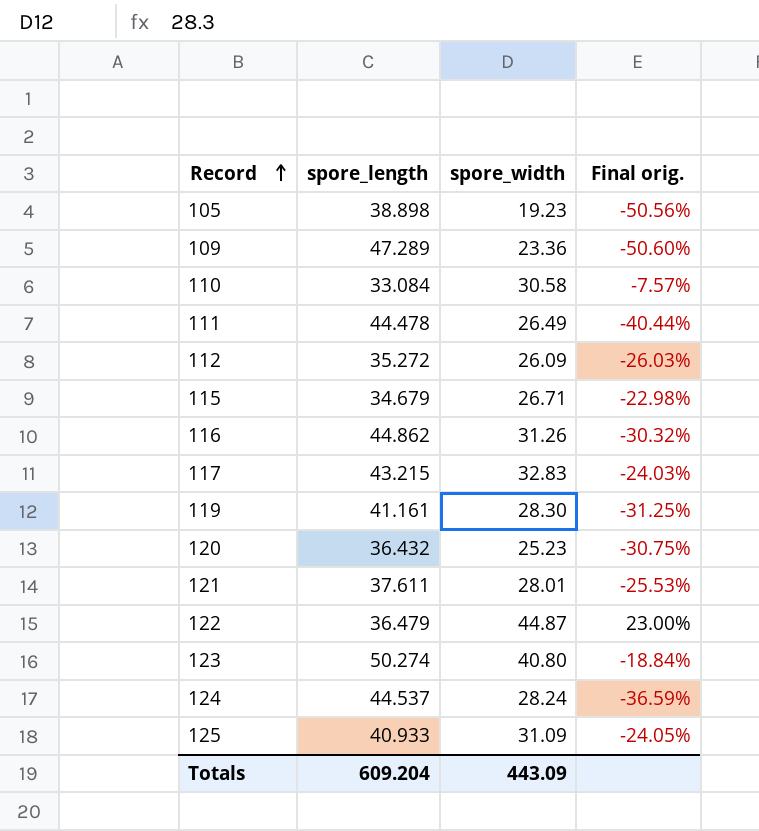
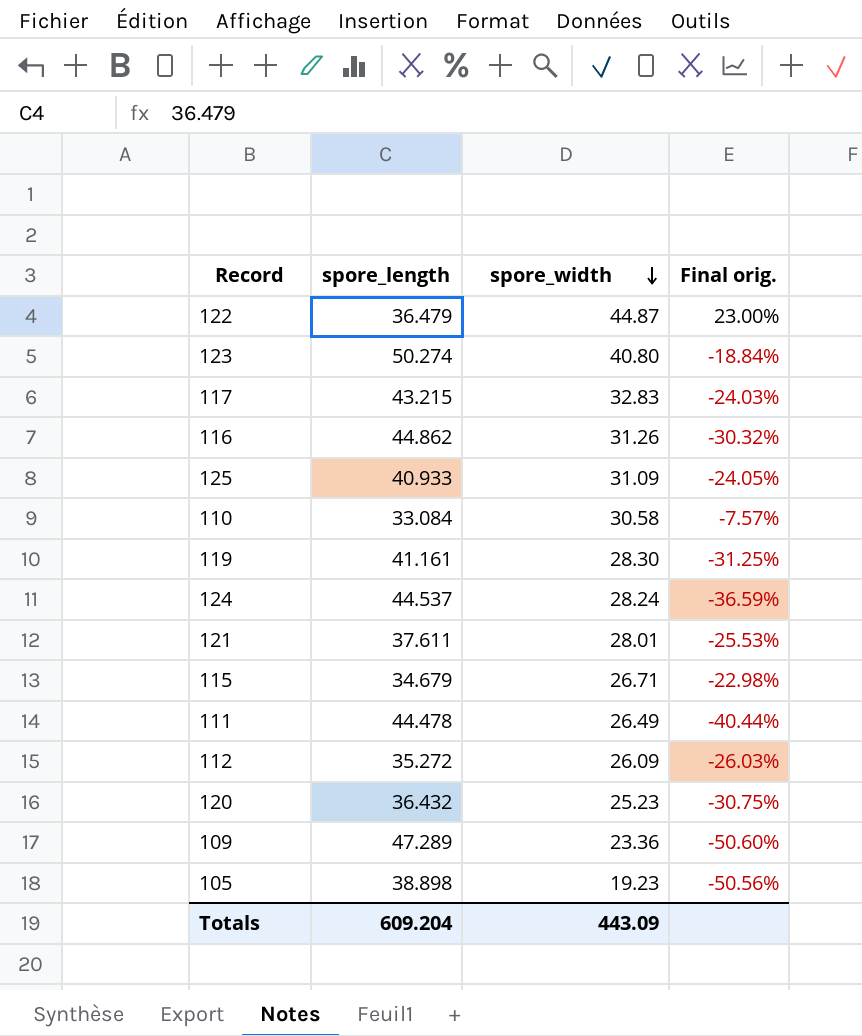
row order: Record ascending -> spore_width descending

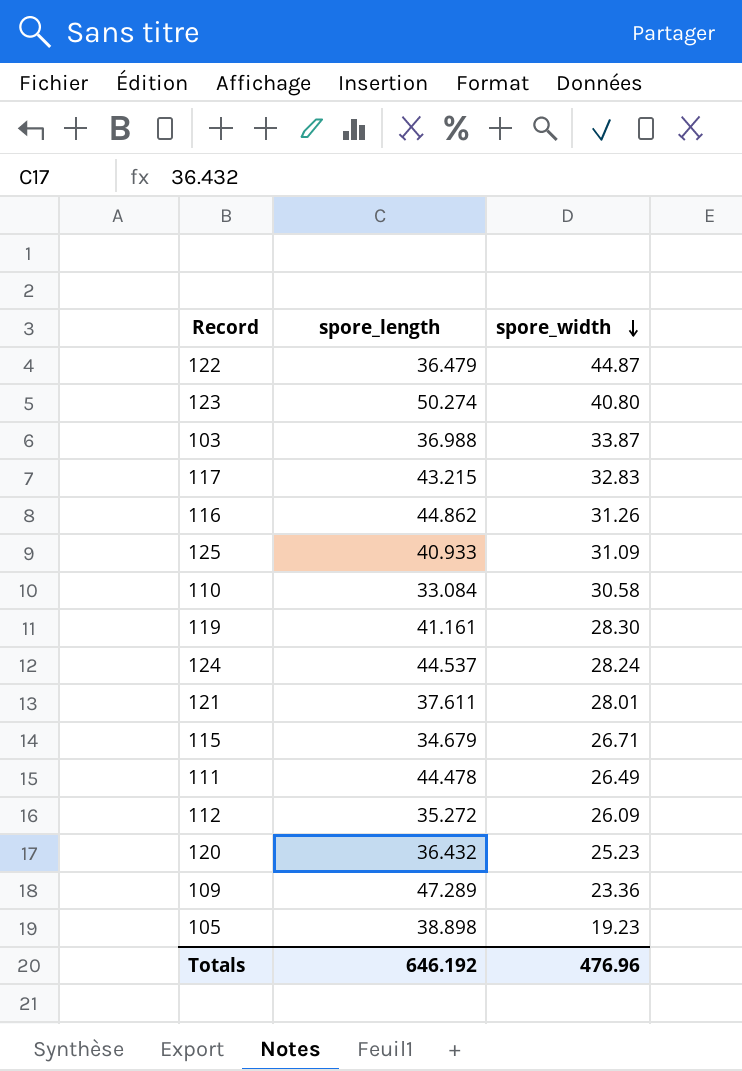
column Final orig. | formula: ([spore_width] - [spore_length]) / [spore_length] -> none
row 103: none -> 36.988 | 33.87
Totals | spore_length: 609.204 -> 646.192
Totals | spore_width: 443.09 -> 476.96

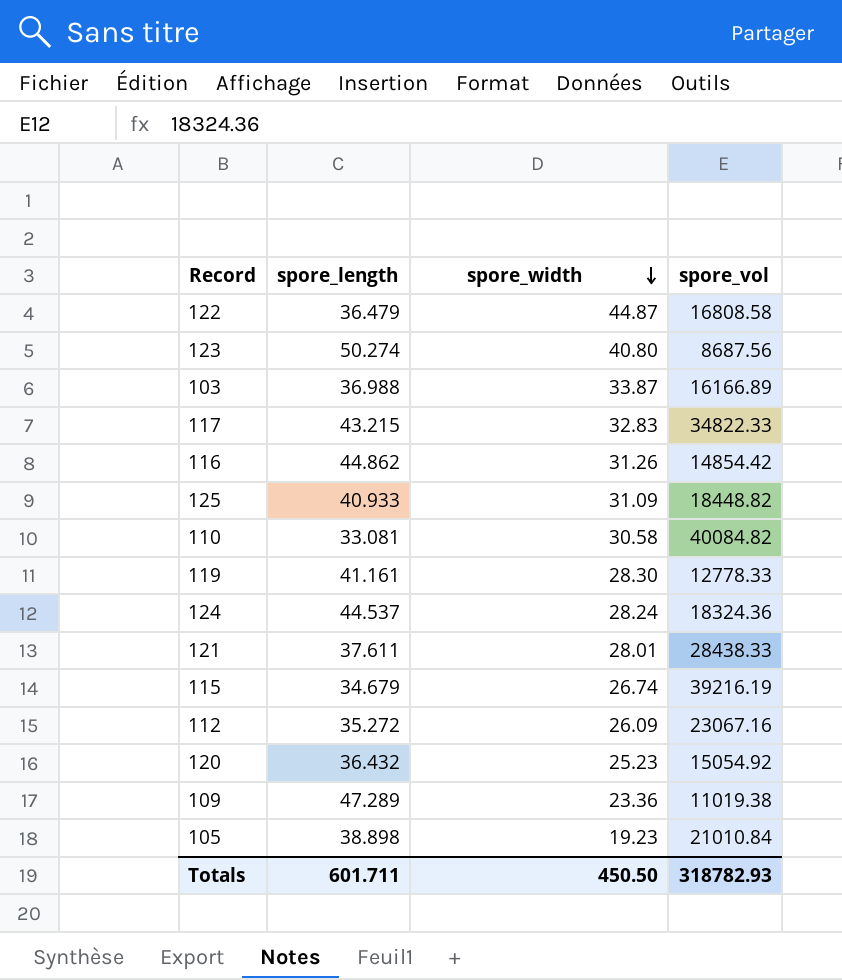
column spore_vol | position: none -> 4
row 111: 44.478 | 26.49 -> none
110 | spore_length: 33.084 -> 33.081
115 | spore_width: 26.71 -> 26.74
Totals | spore_length: 646.192 -> 601.711
Totals | spore_width: 476.96 -> 450.50

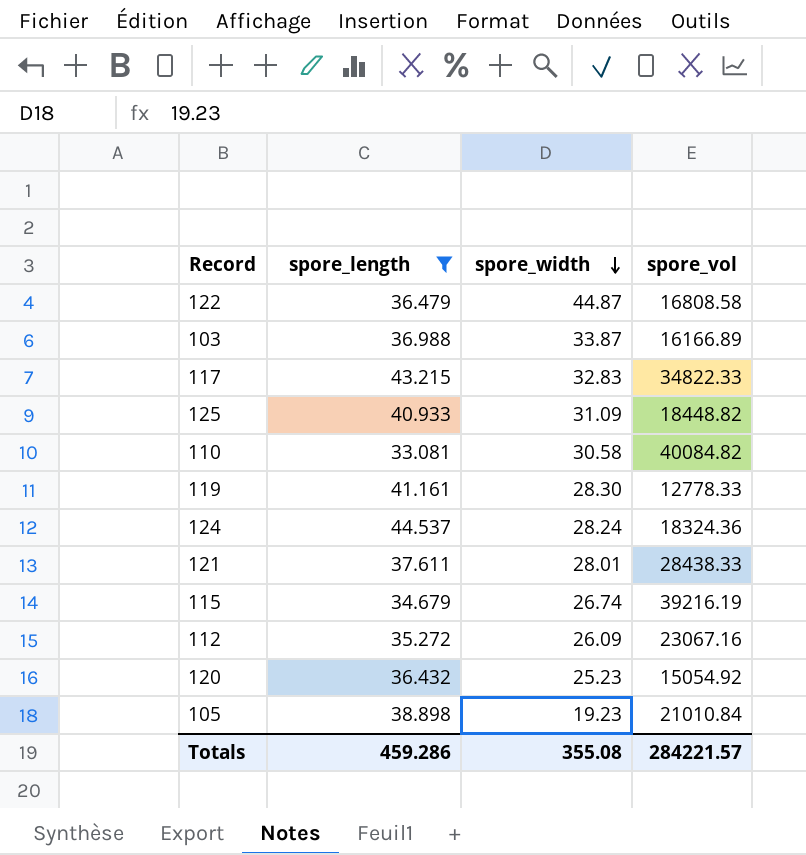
filter: none -> spore_length <= 44.537
Totals | spore_length: 601.711 -> 459.286
Totals | spore_width: 450.50 -> 355.08
Totals | spore_vol: 318782.93 -> 284221.57

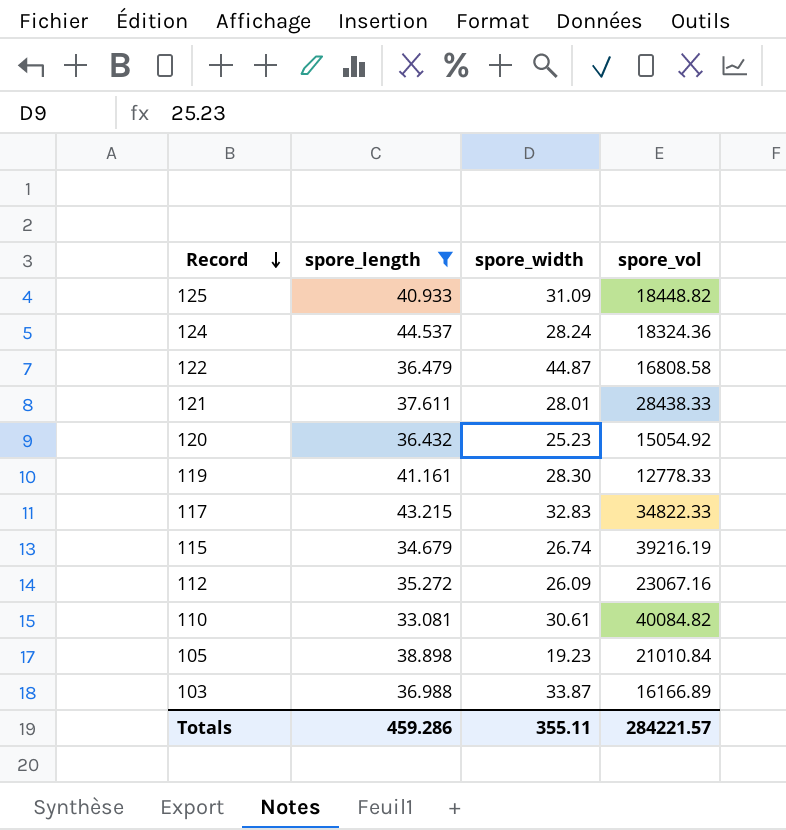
row order: spore_width descending -> Record descending
110 | spore_width: 30.58 -> 30.61
Totals | spore_width: 355.08 -> 355.11

